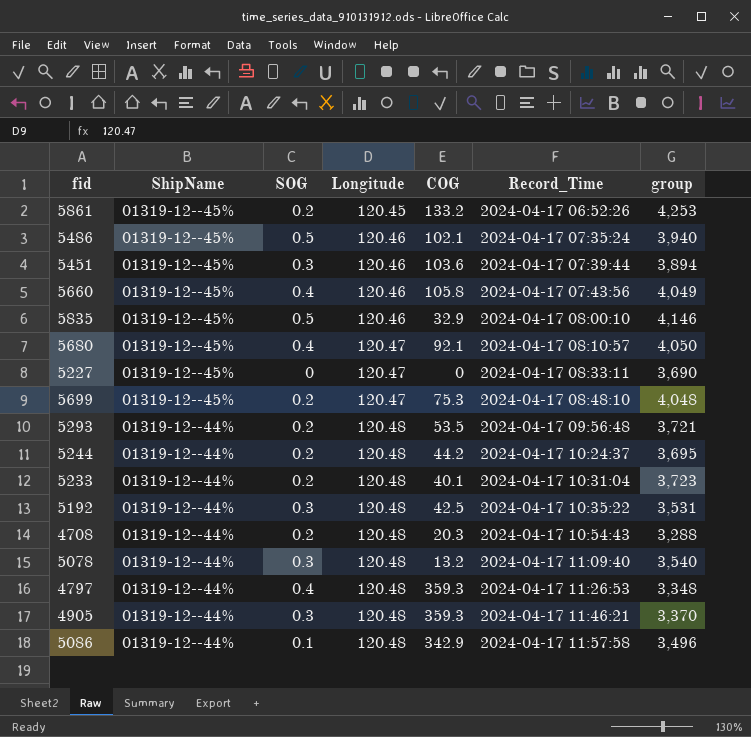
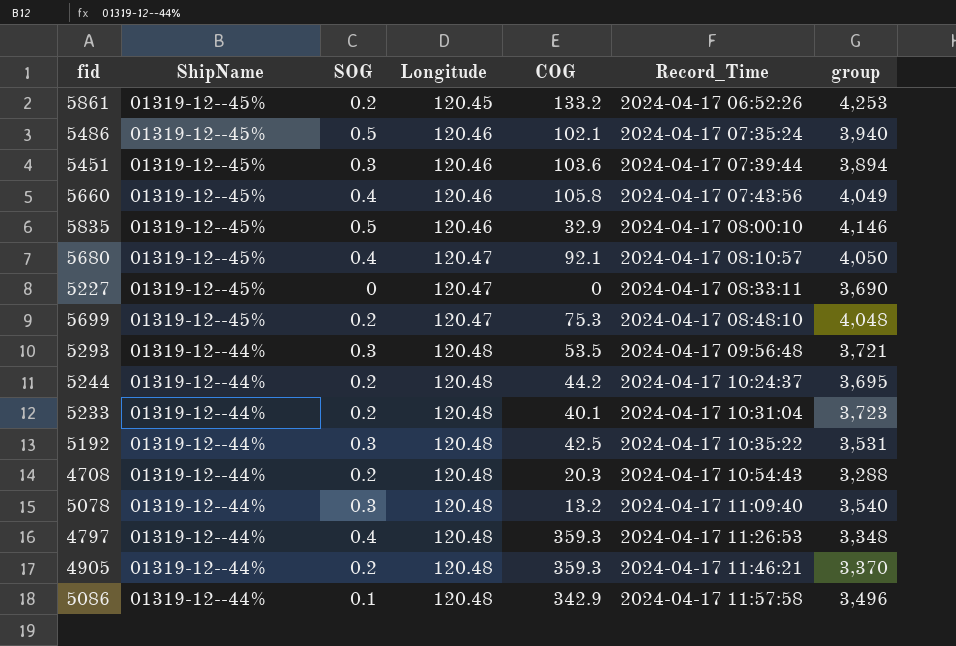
5293 | SOG: 0.2 -> 0.3
4905 | SOG: 0.3 -> 0.2

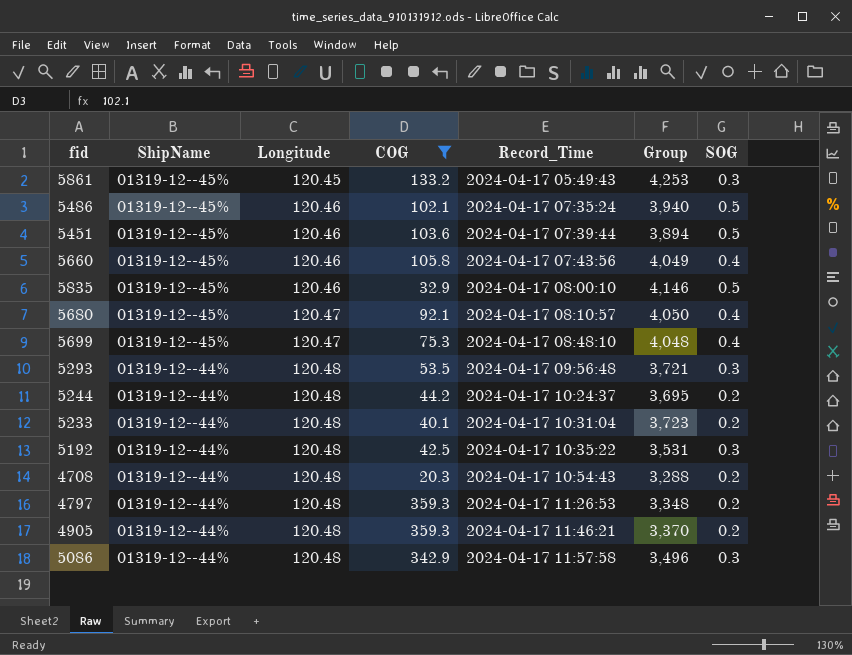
filter: none -> COG >= 20.3
column name: group -> Group
column SOG | position: 3 -> 7
5861 | Record_Time: 2024-04-17 06:52:26 -> 2024-04-17 05:49:43
5861 | SOG: 0.2 -> 0.3
5451 | SOG: 0.3 -> 0.5
5699 | SOG: 0.2 -> 0.4
4797 | SOG: 0.4 -> 0.2
5086 | SOG: 0.1 -> 0.3

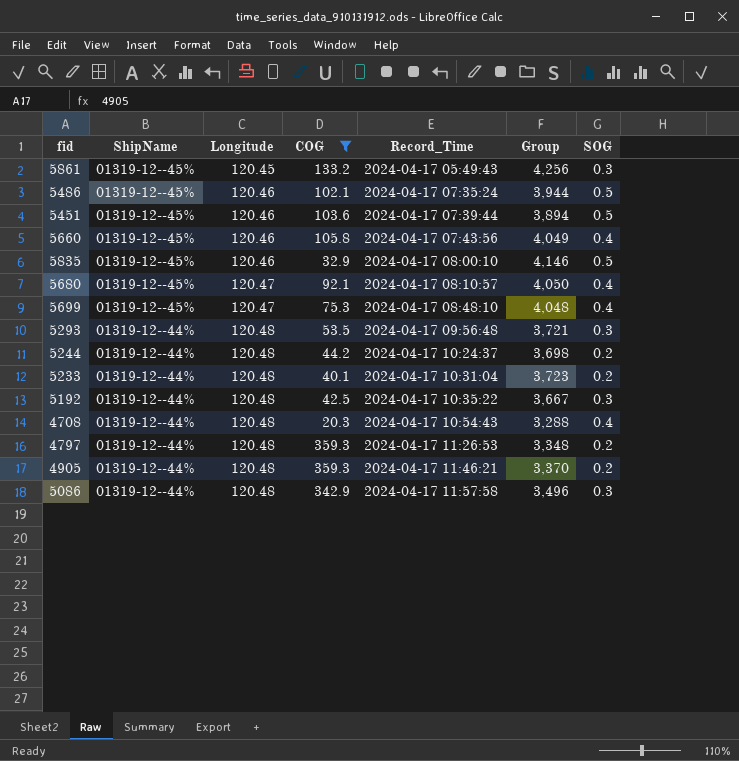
5861 | Group: 4,253 -> 4,256
5486 | Group: 3,940 -> 3,944
5244 | Group: 3,695 -> 3,698
5192 | Group: 3,531 -> 3,667
4708 | SOG: 0.2 -> 0.4

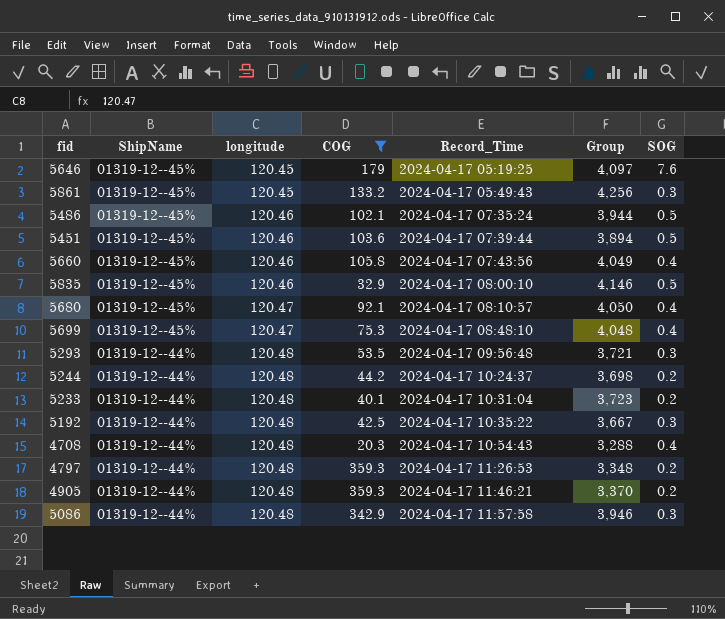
column name: Longitude -> longitude
row 5646: none -> 01319-12--45% | 120.45 | 179 | 2024-04-17 05:19:25 | 4,097 | 7.6
5086 | Group: 3,496 -> 3,946

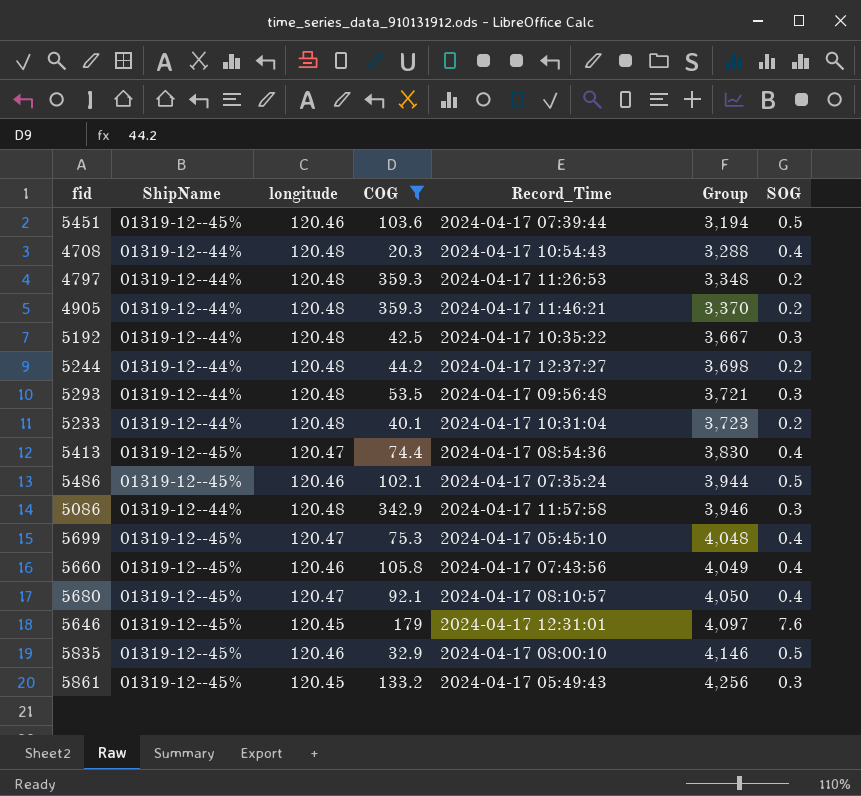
row order: ShipName descending -> Group ascending
5451 | Group: 3,894 -> 3,194
5244 | Record_Time: 2024-04-17 10:24:37 -> 2024-04-17 12:37:27
row 5413: none -> 01319-12--45% | 120.47 | 74.4 | 2024-04-17 08:54:36 | 3,830 | 0.4
5699 | Record_Time: 2024-04-17 08:48:10 -> 2024-04-17 05:45:10
5646 | Record_Time: 2024-04-17 05:19:25 -> 2024-04-17 12:31:01

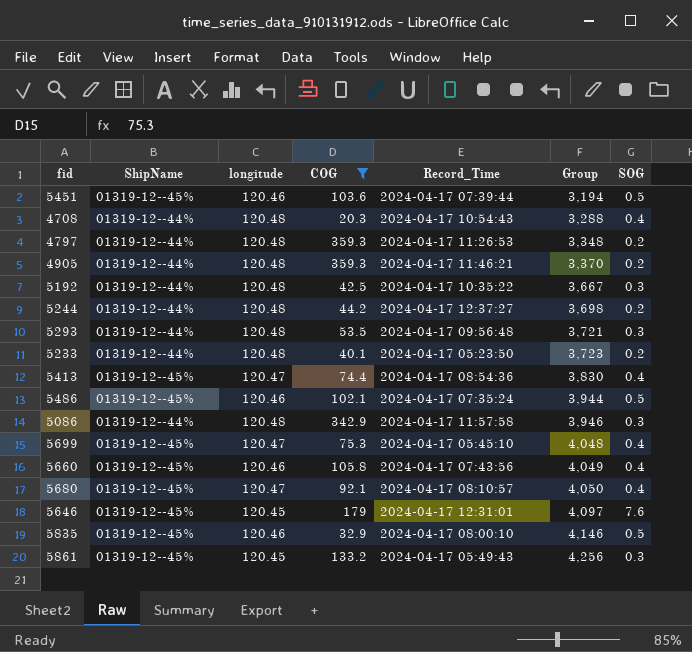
5233 | Record_Time: 2024-04-17 10:31:04 -> 2024-04-17 05:23:50

